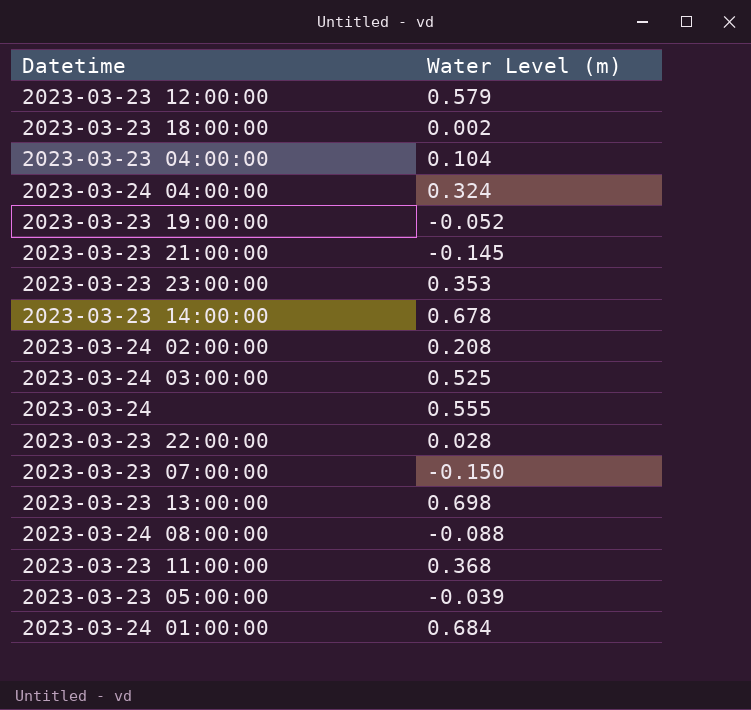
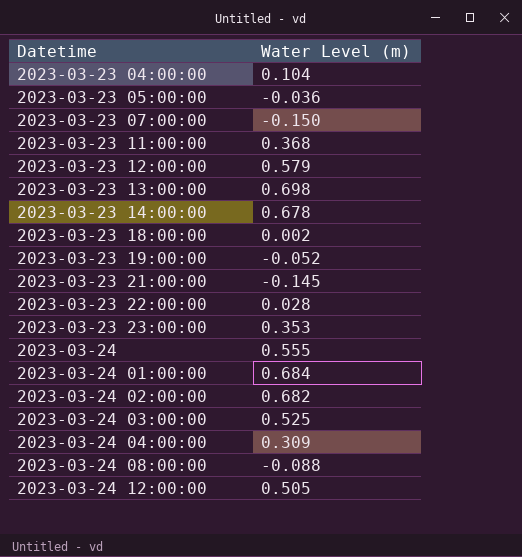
row order: none -> Datetime ascending
2023-03-23 05:00:00 | Water Level (m): -0.039 -> -0.036
2023-03-24 02:00:00 | Water Level (m): 0.208 -> 0.682
2023-03-24 04:00:00 | Water Level (m): 0.324 -> 0.309
row 2023-03-24 12:00:00: none -> 0.505

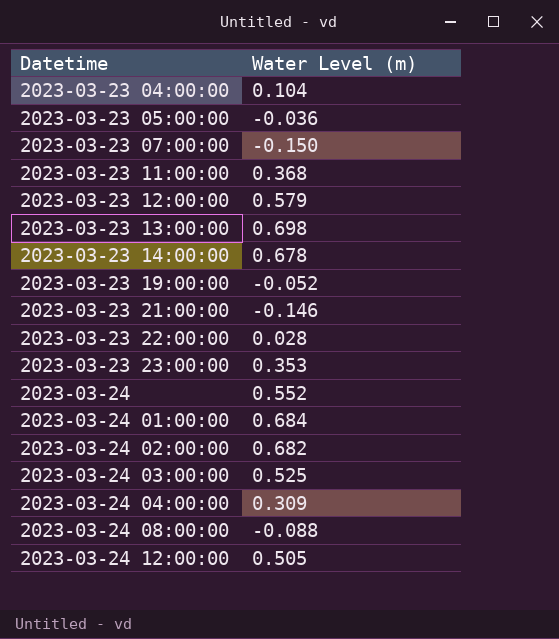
row 2023-03-23 18:00:00: 0.002 -> none
2023-03-23 21:00:00 | Water Level (m): -0.145 -> -0.146
2023-03-24 | Water Level (m): 0.555 -> 0.552

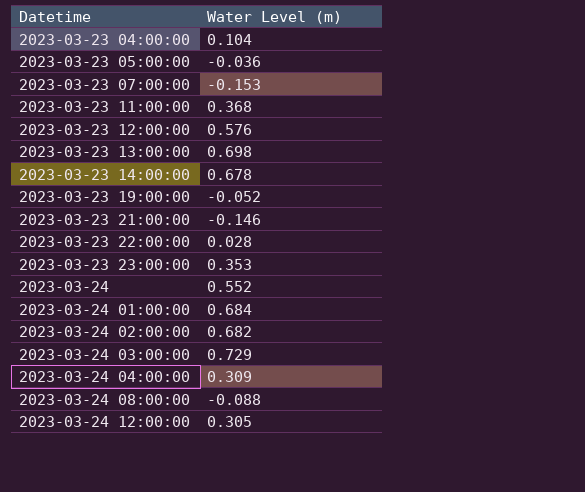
2023-03-23 07:00:00 | Water Level (m): -0.150 -> -0.153
2023-03-23 12:00:00 | Water Level (m): 0.579 -> 0.576
2023-03-24 03:00:00 | Water Level (m): 0.525 -> 0.729
2023-03-24 12:00:00 | Water Level (m): 0.505 -> 0.305

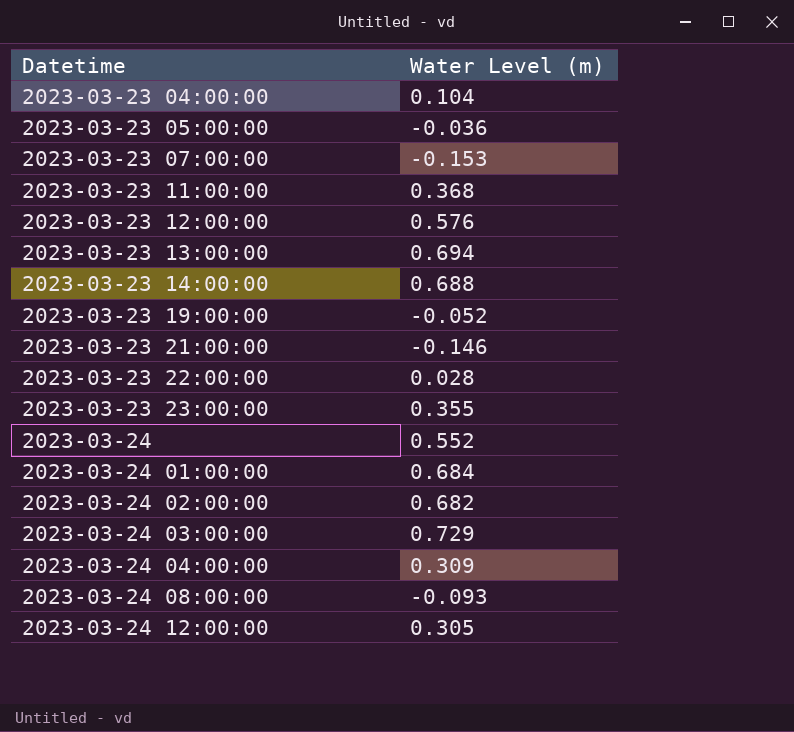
2023-03-23 13:00:00 | Water Level (m): 0.698 -> 0.694
2023-03-23 14:00:00 | Water Level (m): 0.678 -> 0.688
2023-03-23 23:00:00 | Water Level (m): 0.353 -> 0.355
2023-03-24 08:00:00 | Water Level (m): -0.088 -> -0.093

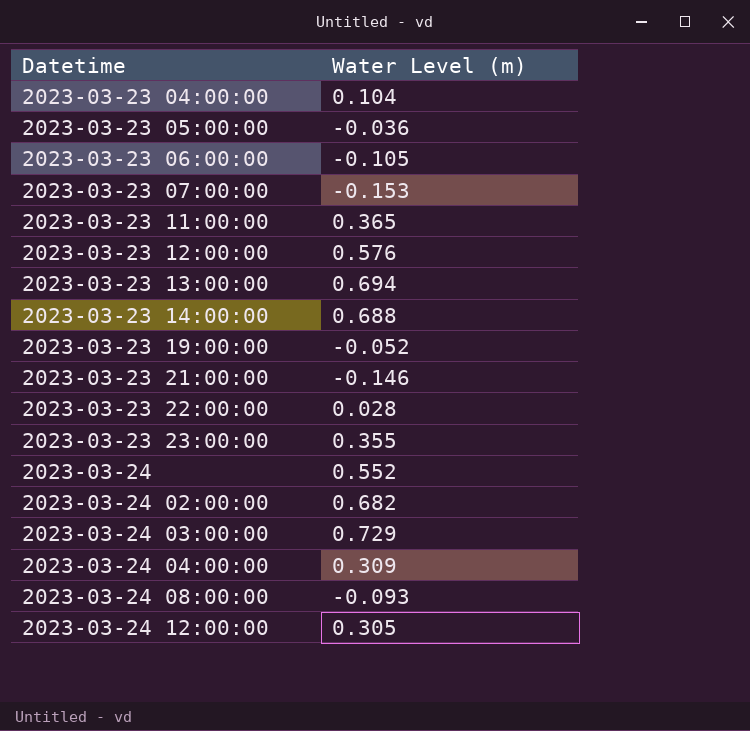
row 2023-03-24 01:00:00: 0.684 -> none
row 2023-03-23 06:00:00: none -> -0.105
2023-03-23 11:00:00 | Water Level (m): 0.368 -> 0.365

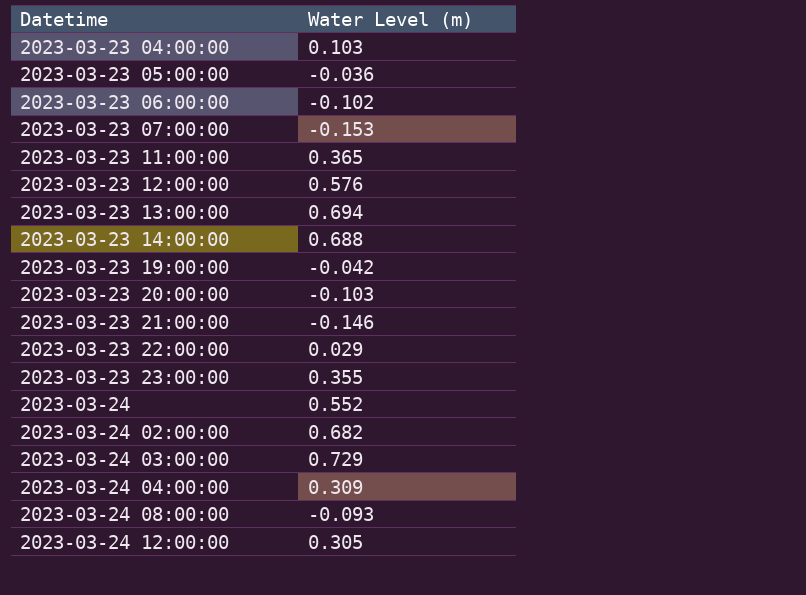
2023-03-23 04:00:00 | Water Level (m): 0.104 -> 0.103
2023-03-23 06:00:00 | Water Level (m): -0.105 -> -0.102
2023-03-23 19:00:00 | Water Level (m): -0.052 -> -0.042
row 2023-03-23 20:00:00: none -> -0.103
2023-03-23 22:00:00 | Water Level (m): 0.028 -> 0.029

